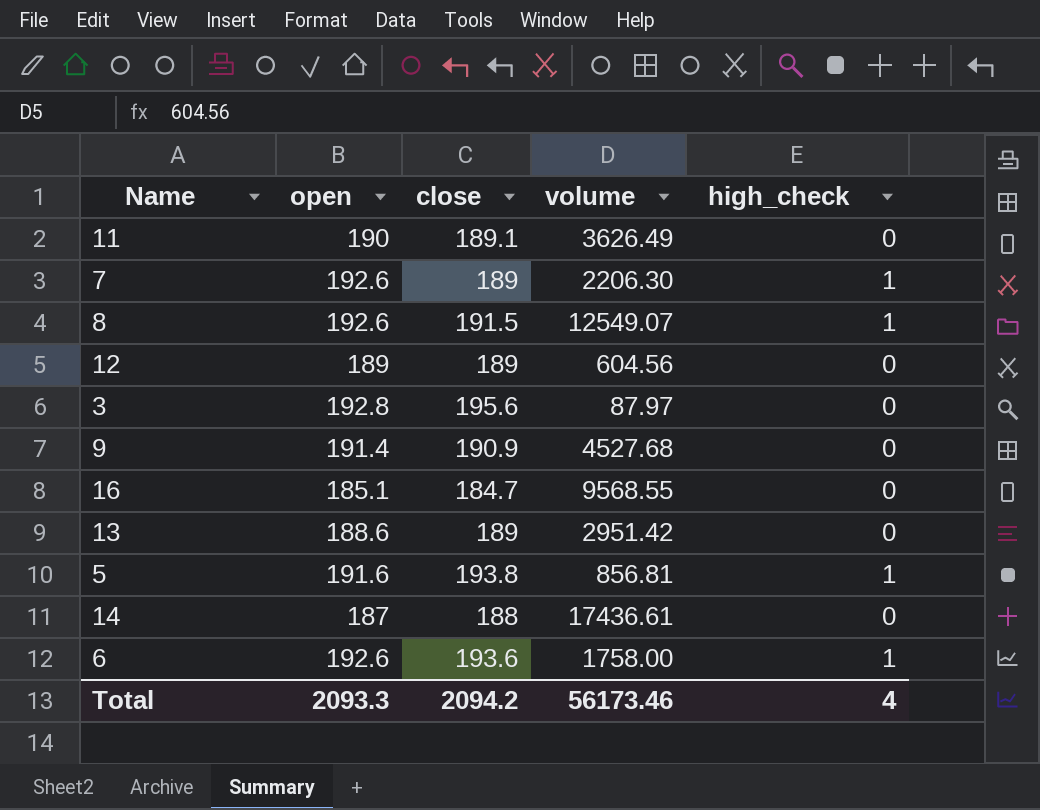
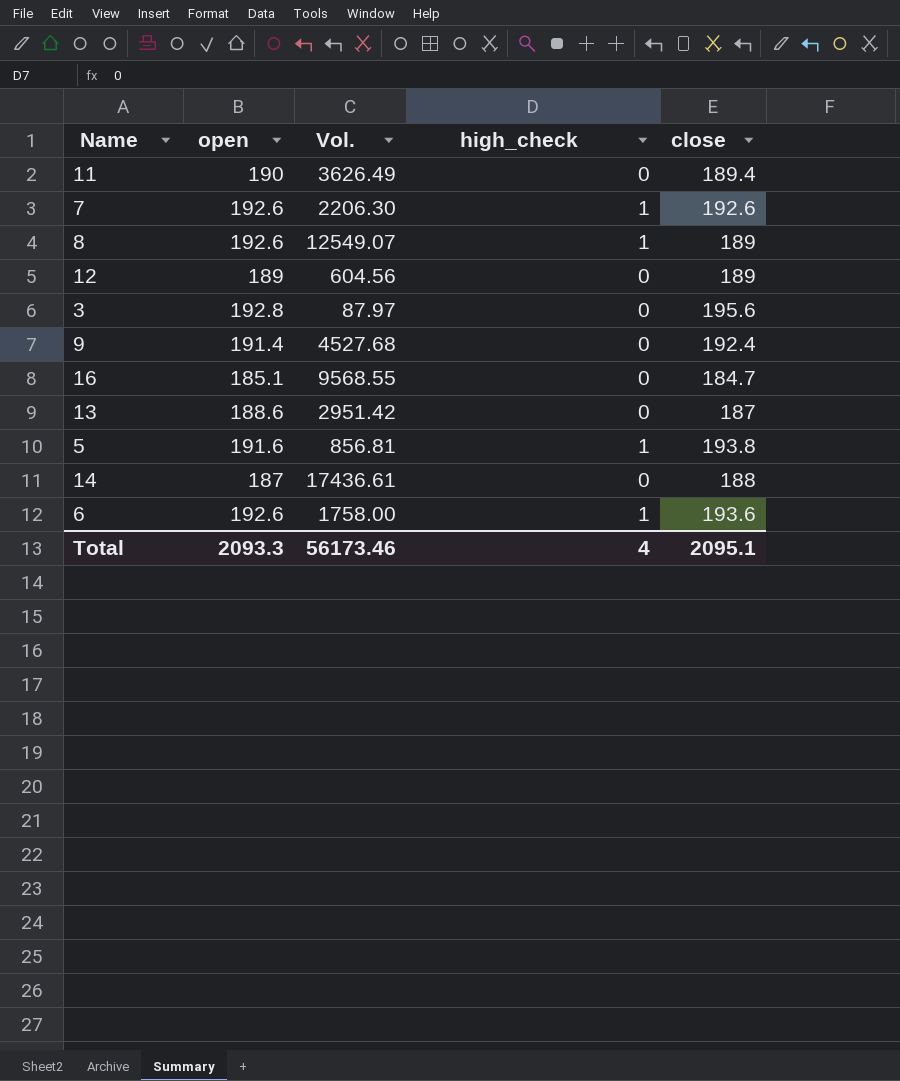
column name: volume -> Vol.
column close | position: 3 -> 5
11 | close: 189.1 -> 189.4
7 | close: 189 -> 192.6
8 | close: 191.5 -> 189
9 | close: 190.9 -> 192.4
13 | close: 189 -> 187
Total | close: 2094.2 -> 2095.1

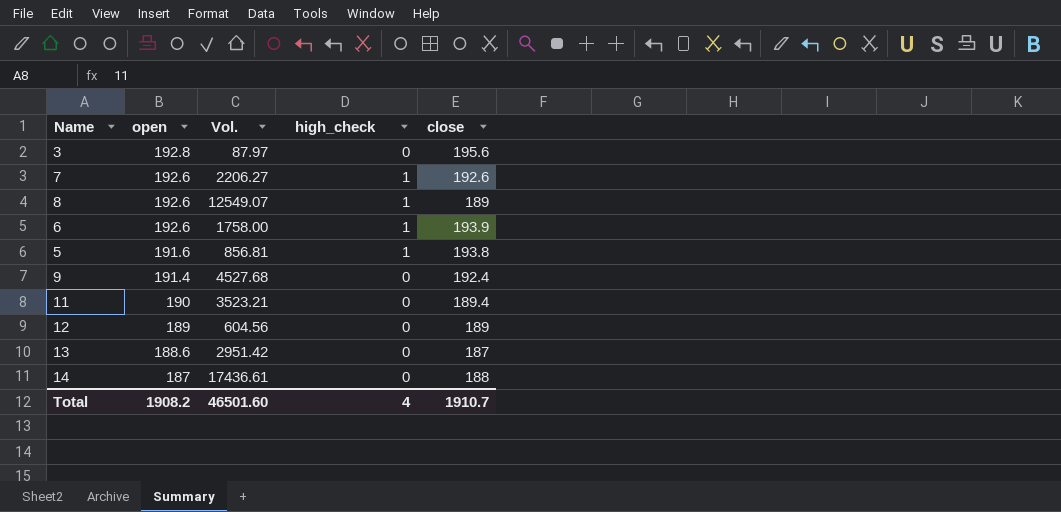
row order: none -> open descending
row 16: 185.1 | 9568.55 | 0 | 184.7 -> none
7 | Vol.: 2206.30 -> 2206.27
6 | close: 193.6 -> 193.9
11 | Vol.: 3626.49 -> 3523.21
Total | open: 2093.3 -> 1908.2
Total | Vol.: 56173.46 -> 46501.60
Total | close: 2095.1 -> 1910.7

